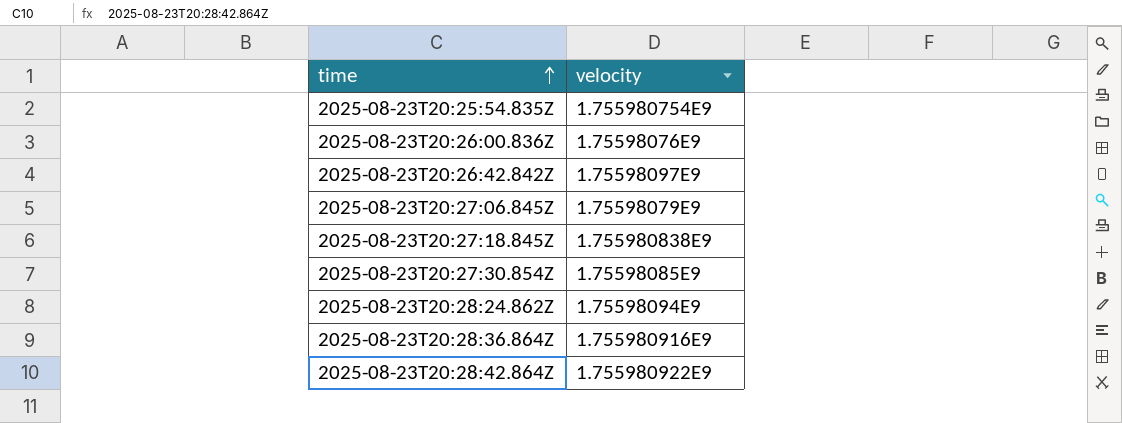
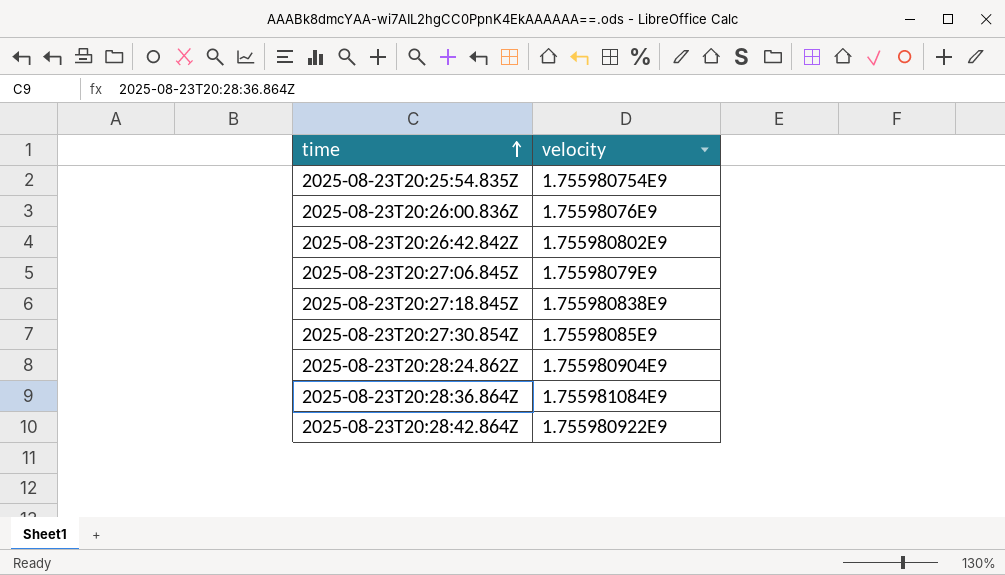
2025-08-23T20:26:42.842Z | velocity: 1.75598097E9 -> 1.755980802E9
2025-08-23T20:28:24.862Z | velocity: 1.75598094E9 -> 1.755980904E9
2025-08-23T20:28:36.864Z | velocity: 1.755980916E9 -> 1.755981084E9

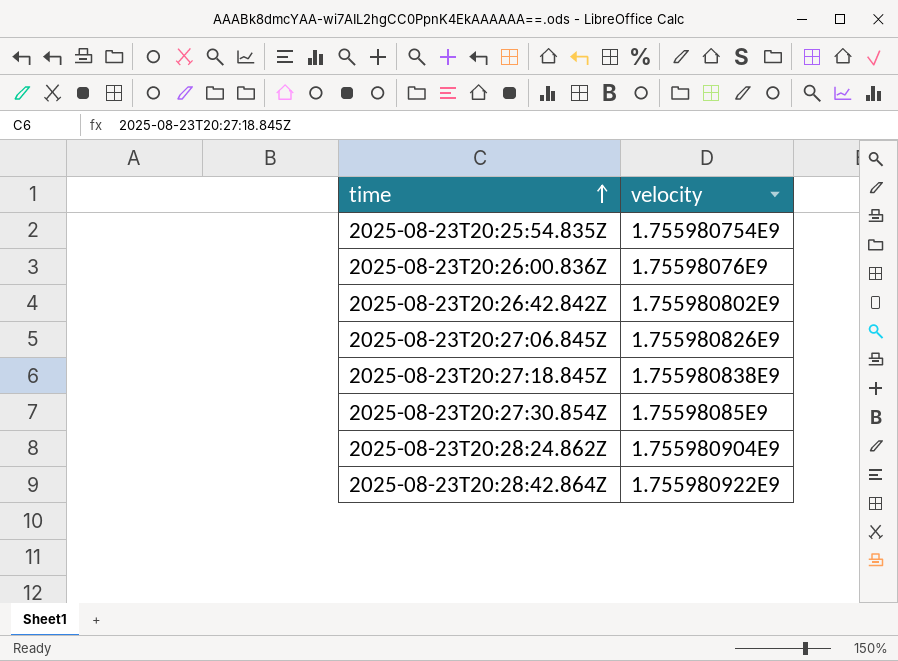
row 2025-08-23T20:28:36.864Z: 1.755981084E9 -> none
2025-08-23T20:27:06.845Z | velocity: 1.75598079E9 -> 1.755980826E9

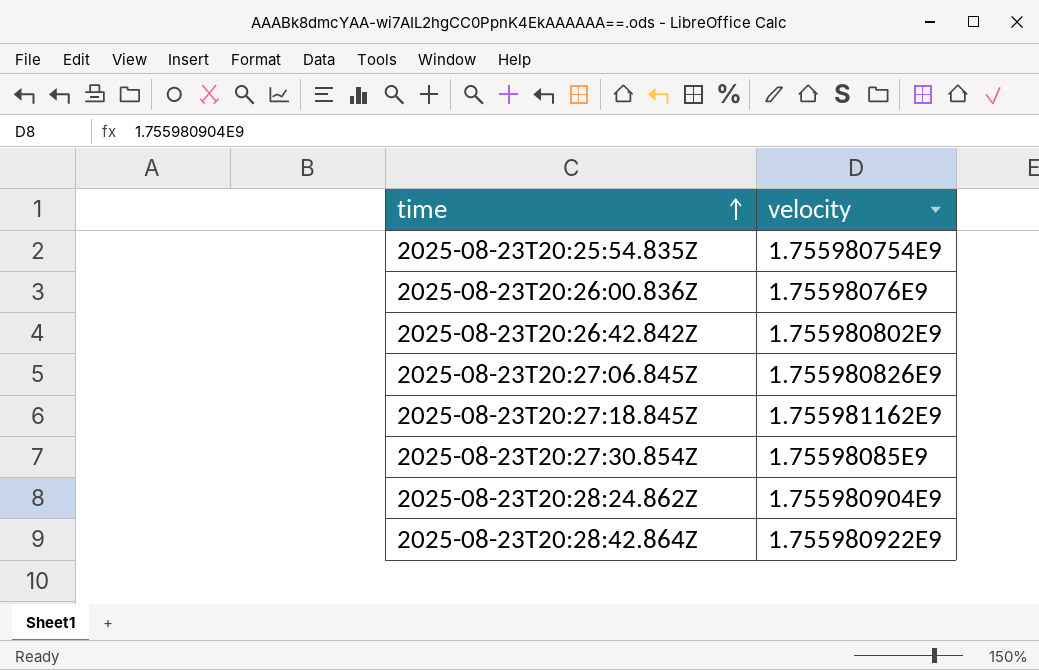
2025-08-23T20:27:18.845Z | velocity: 1.755980838E9 -> 1.755981162E9

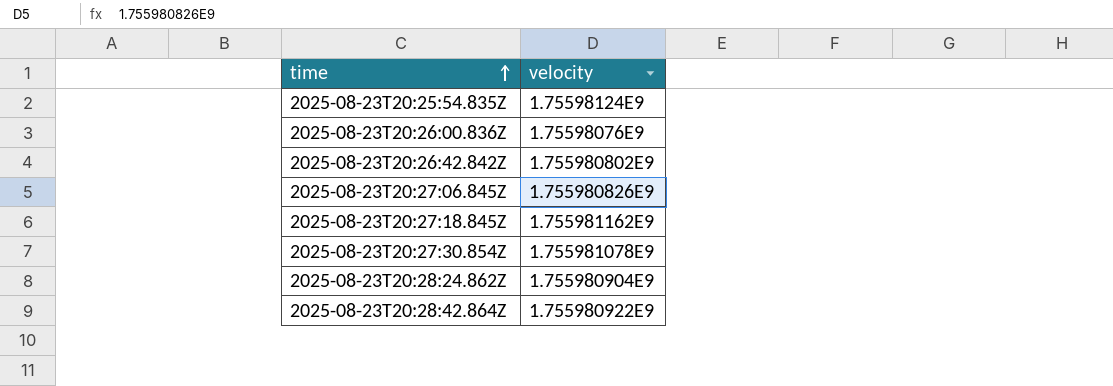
2025-08-23T20:25:54.835Z | velocity: 1.755980754E9 -> 1.75598124E9
2025-08-23T20:27:30.854Z | velocity: 1.75598085E9 -> 1.755981078E9

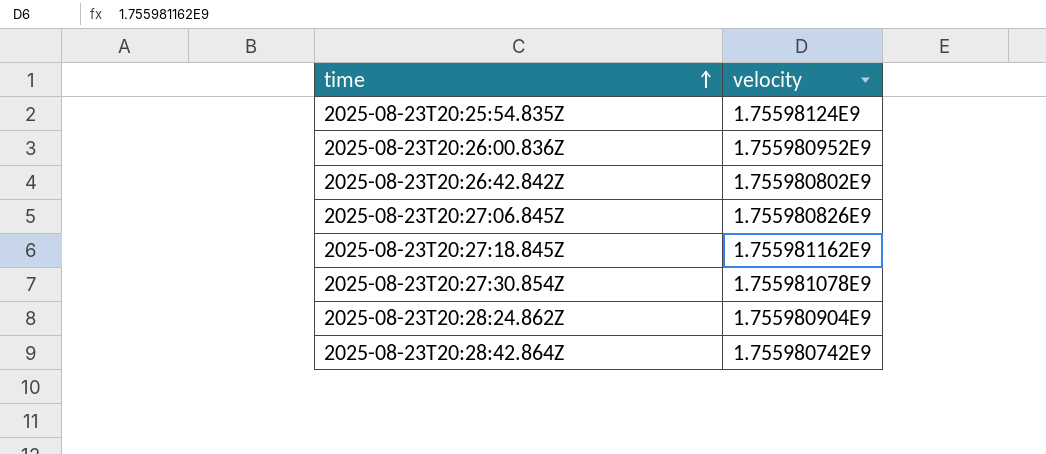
2025-08-23T20:26:00.836Z | velocity: 1.75598076E9 -> 1.755980952E9
2025-08-23T20:28:42.864Z | velocity: 1.755980922E9 -> 1.755980742E9

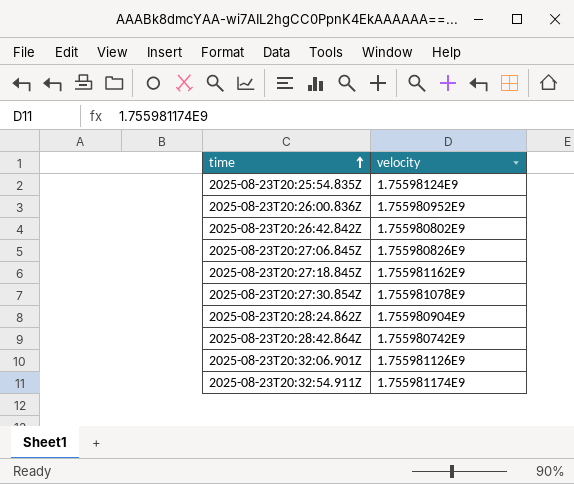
row 2025-08-23T20:32:06.901Z: none -> 1.755981126E9
row 2025-08-23T20:32:54.911Z: none -> 1.755981174E9

